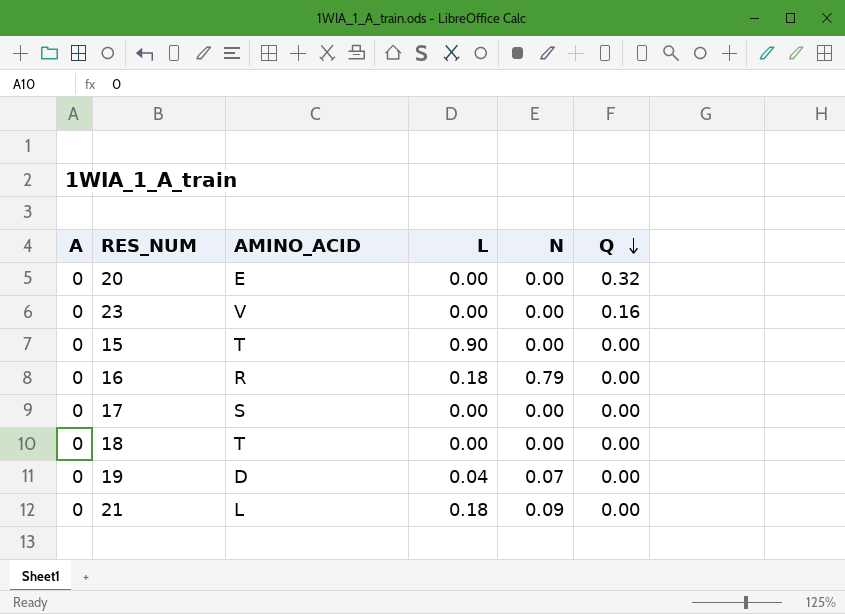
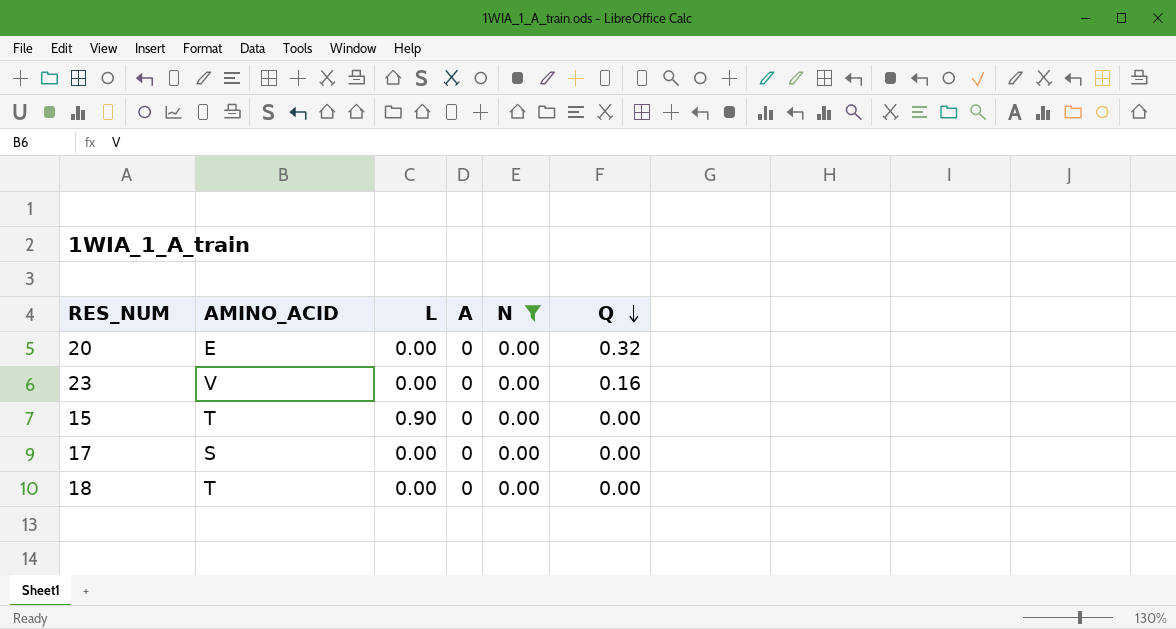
filter: none -> N = 0.00
column A | position: 1 -> 4

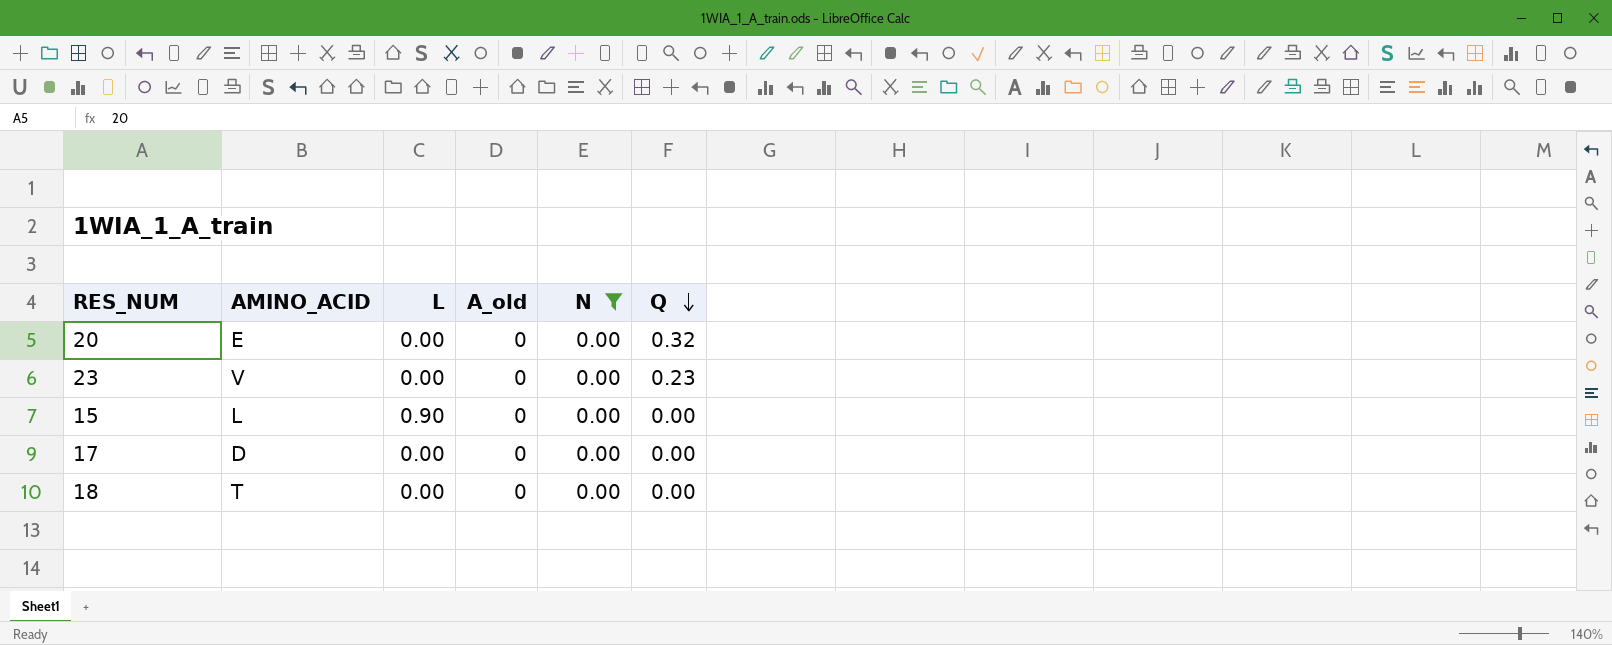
column name: A -> A_old
23 | Q: 0.16 -> 0.23
15 | AMINO_ACID: T -> L
17 | AMINO_ACID: S -> D

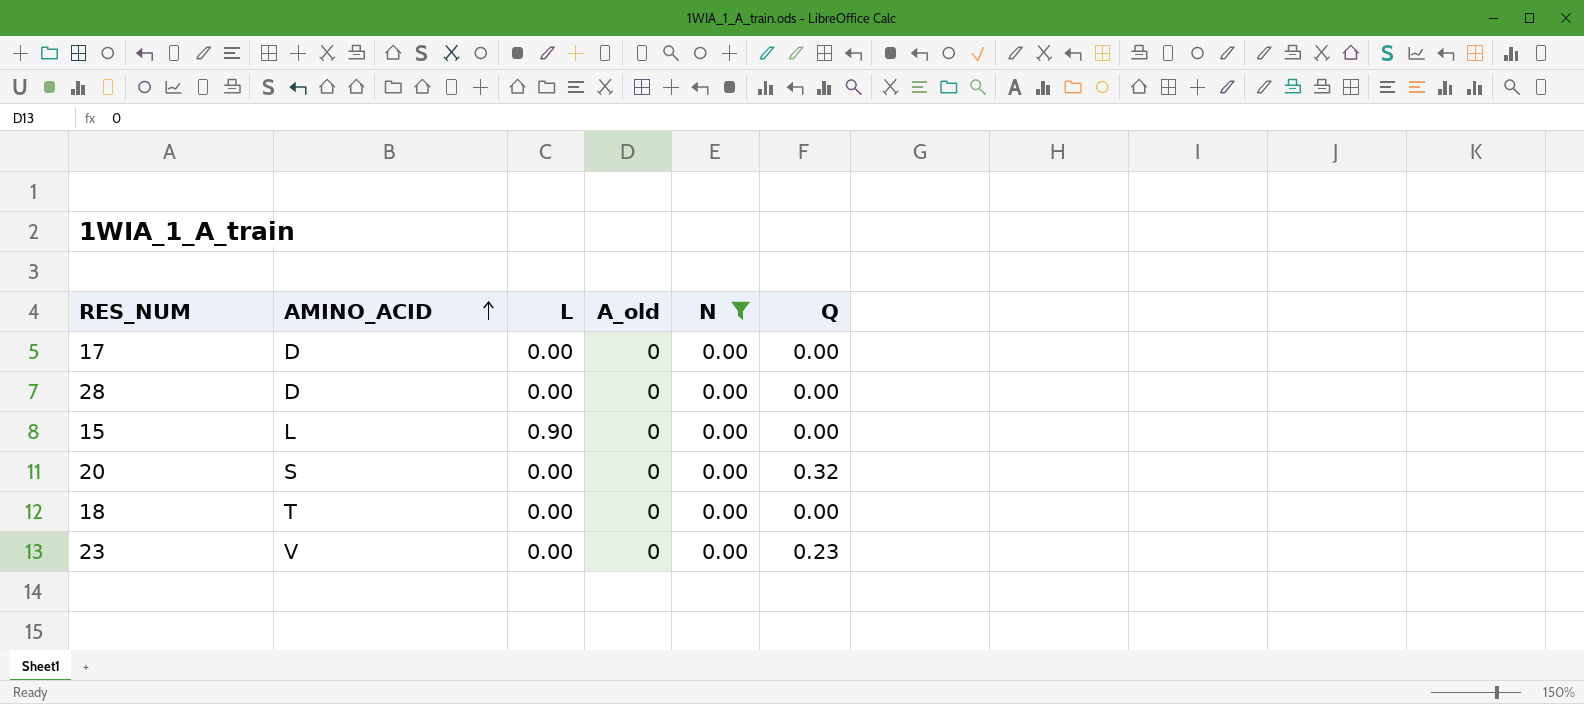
row order: Q descending -> AMINO_ACID ascending
row 28: none -> D | 0.00 | 0 | 0.00 | 0.00
20 | AMINO_ACID: E -> S

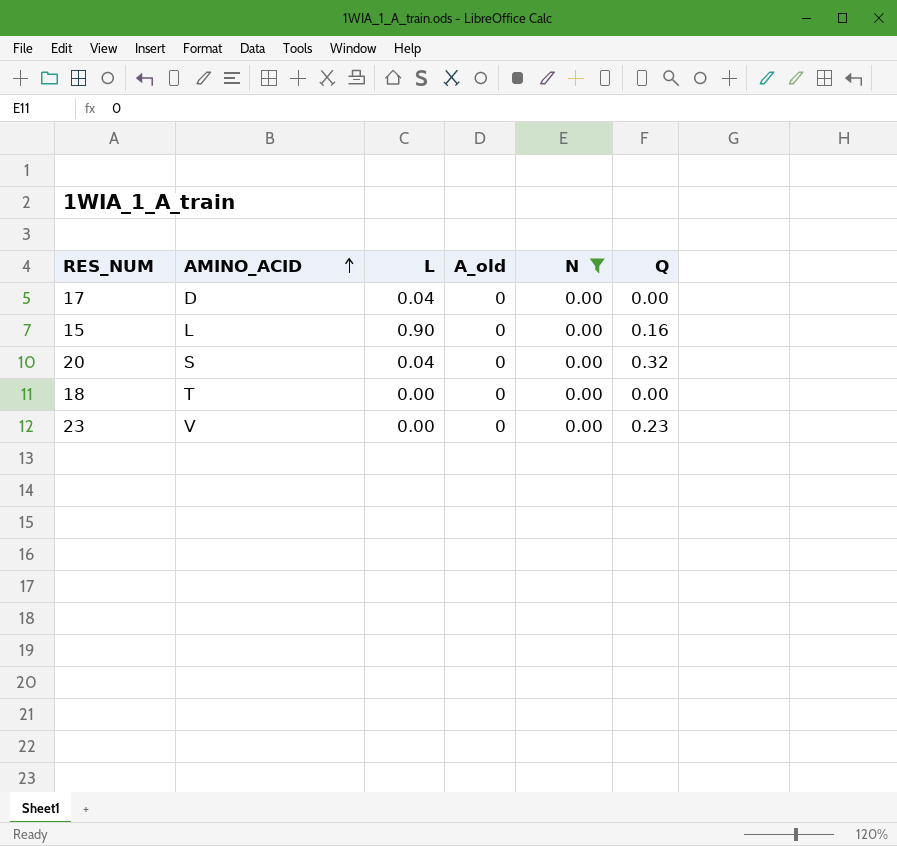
row 28: D | 0.00 | 0 | 0.00 | 0.00 -> none
17 | L: 0.00 -> 0.04
15 | Q: 0.00 -> 0.16
20 | L: 0.00 -> 0.04

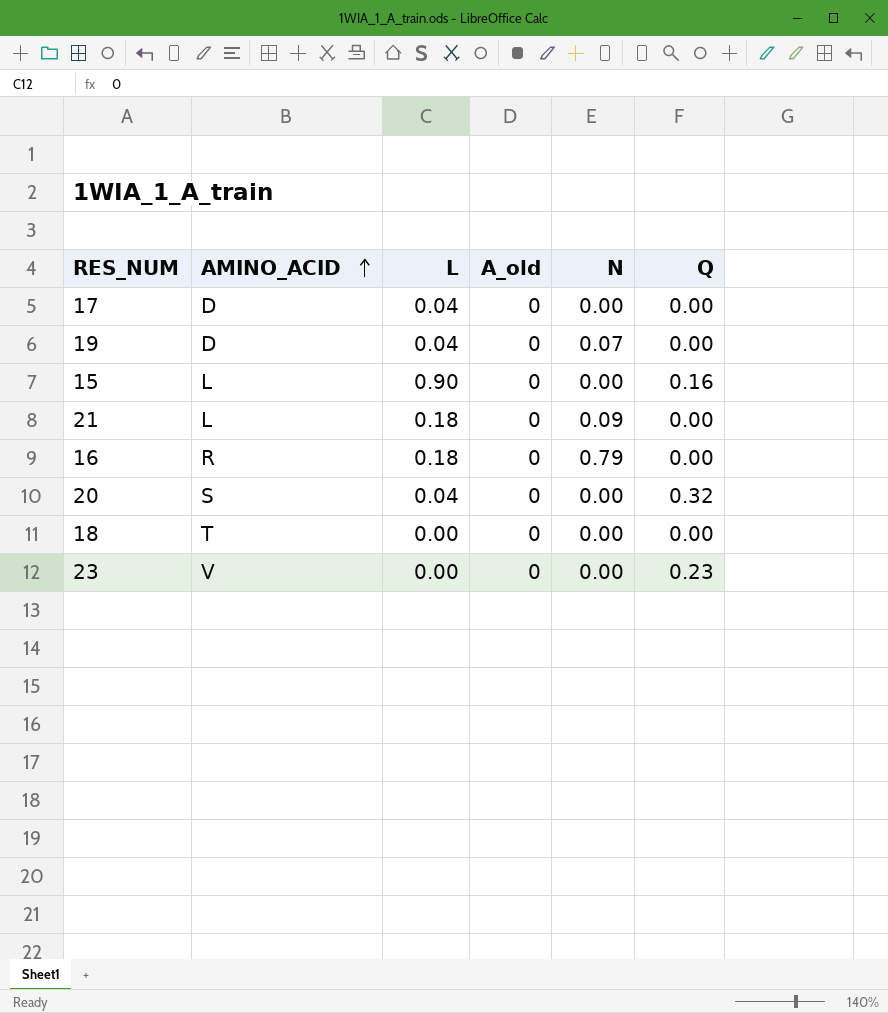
filter: N = 0.00 -> none

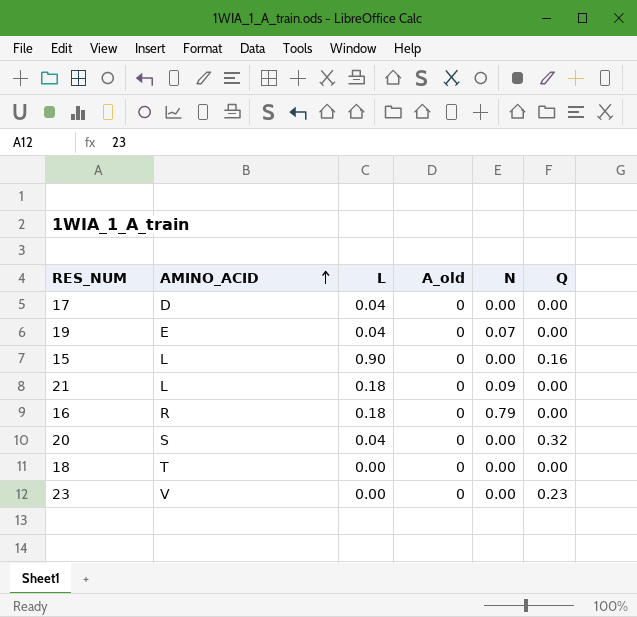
19 | AMINO_ACID: D -> E

